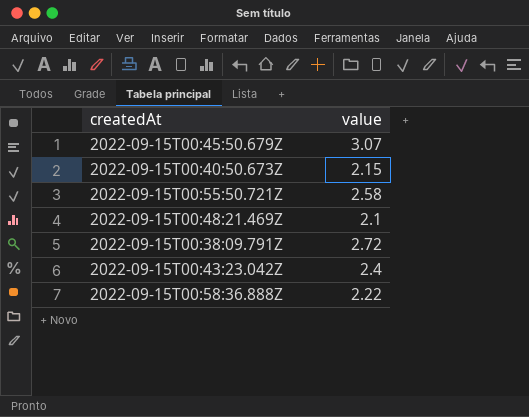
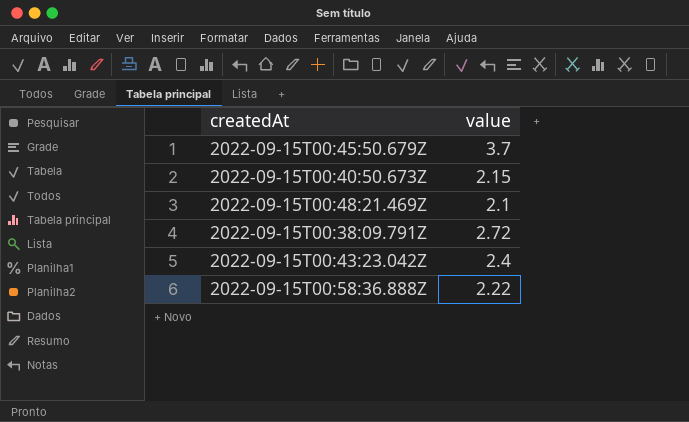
row 2022-09-15T00:55:50.721Z: 2.58 -> none
2022-09-15T00:45:50.679Z | value: 3.07 -> 3.7

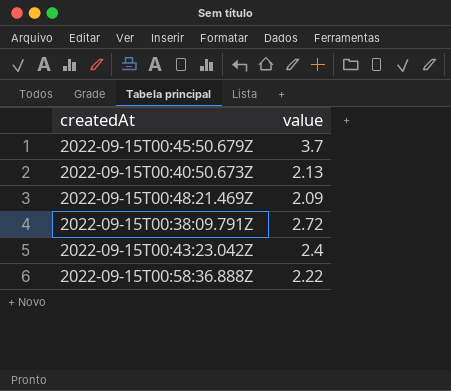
2022-09-15T00:40:50.673Z | value: 2.15 -> 2.13
2022-09-15T00:48:21.469Z | value: 2.1 -> 2.09

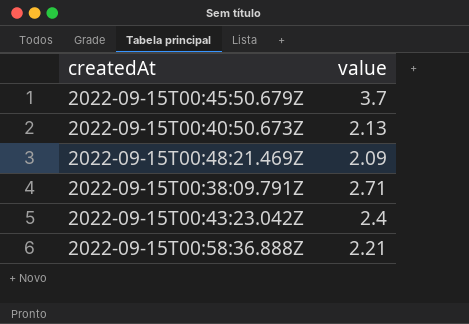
2022-09-15T00:38:09.791Z | value: 2.72 -> 2.71
2022-09-15T00:58:36.888Z | value: 2.22 -> 2.21

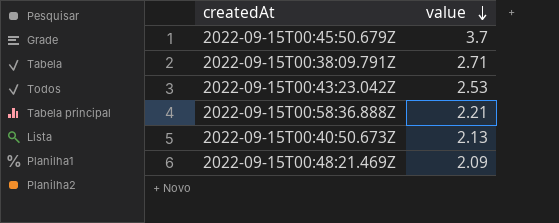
row order: none -> value descending
2022-09-15T00:43:23.042Z | value: 2.4 -> 2.53

